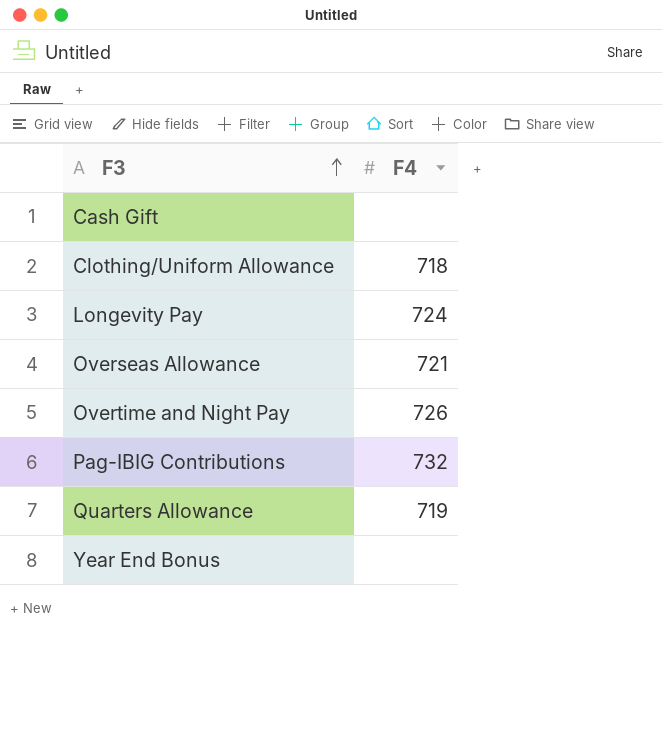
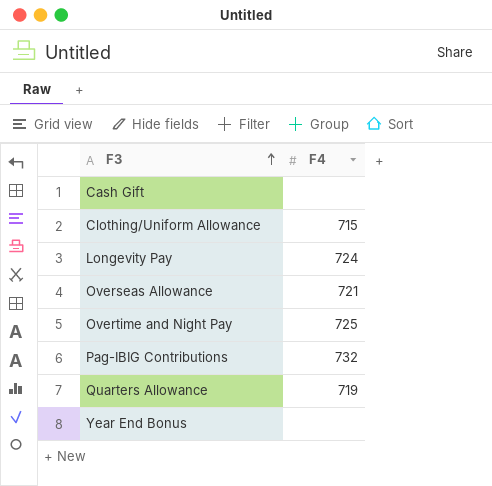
Clothing/Uniform Allowance | F4: 718 -> 715
Overtime and Night Pay | F4: 726 -> 725

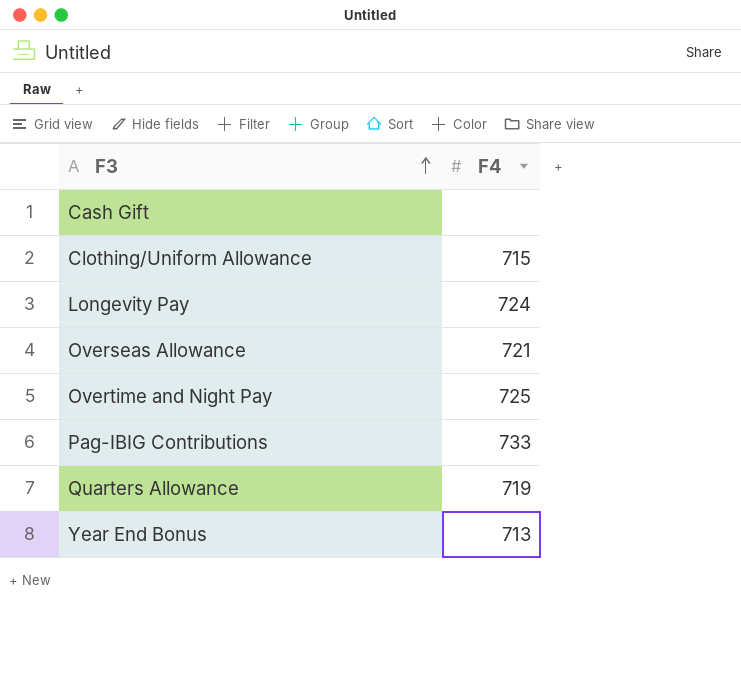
Pag-IBIG Contributions | F4: 732 -> 733
Year End Bonus | F4: none -> 713

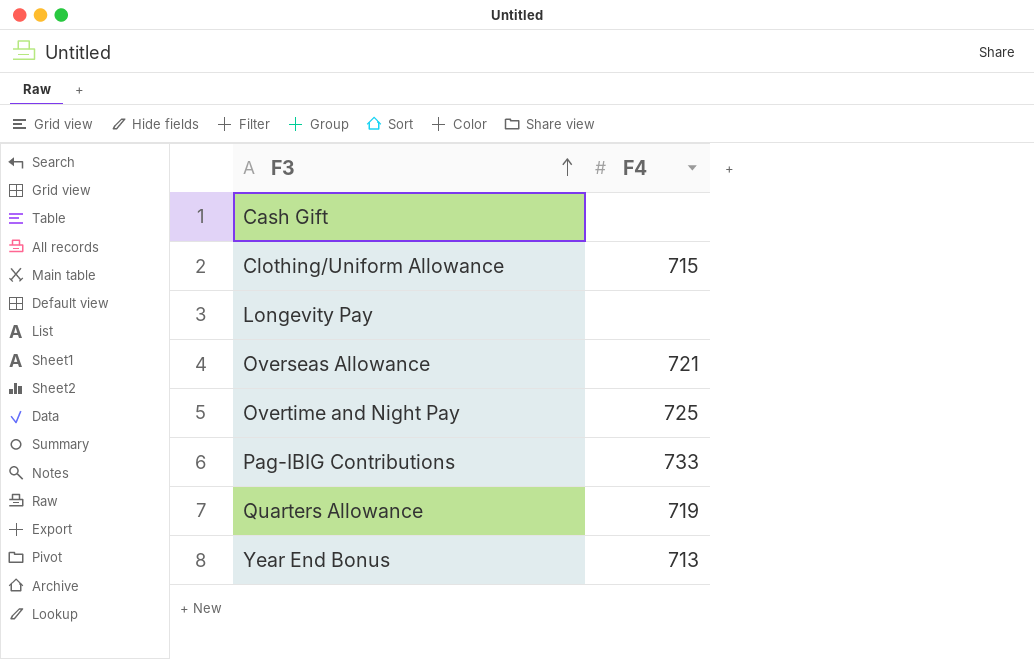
Longevity Pay | F4: 724 -> none

